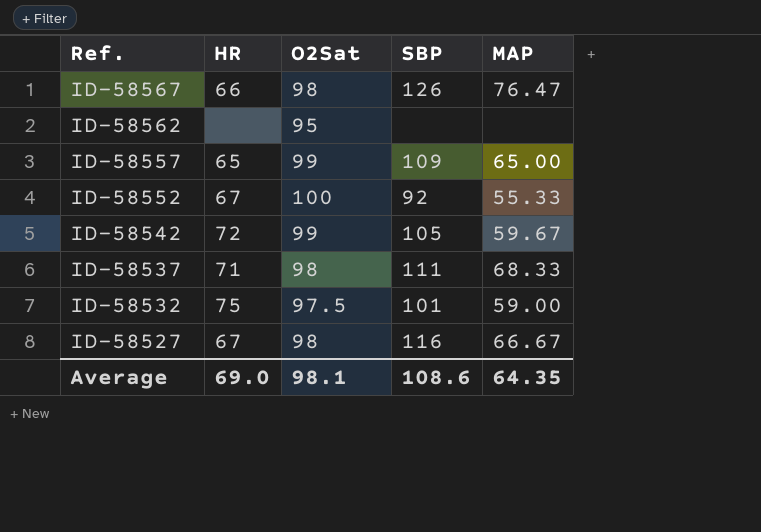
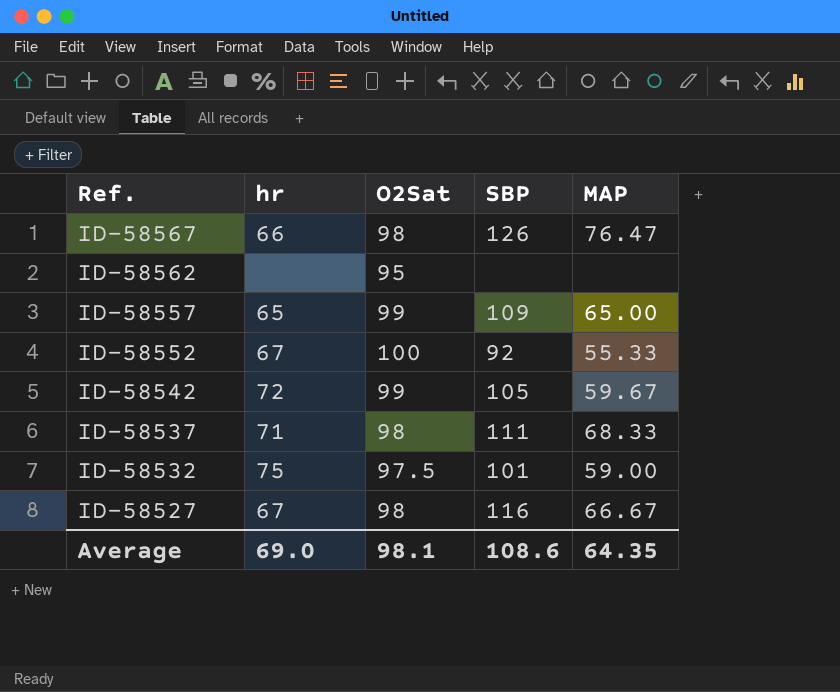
column name: HR -> hr

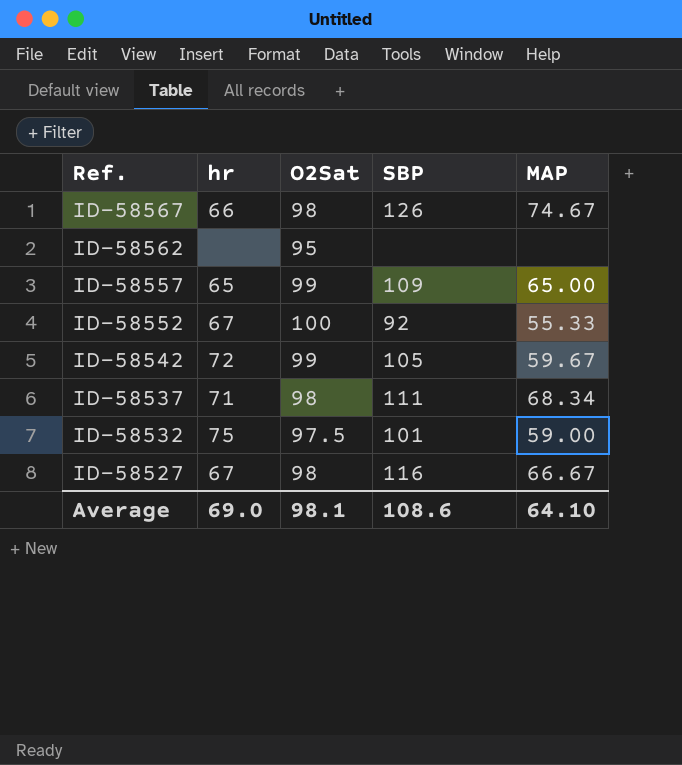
ID-58567 | MAP: 76.47 -> 74.67
ID-58537 | MAP: 68.33 -> 68.34
Average | MAP: 64.35 -> 64.10

